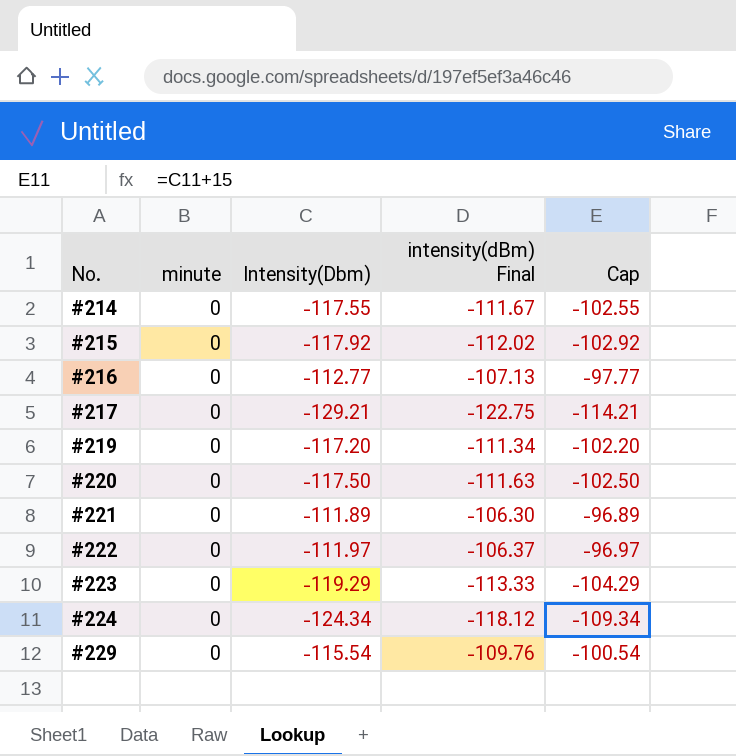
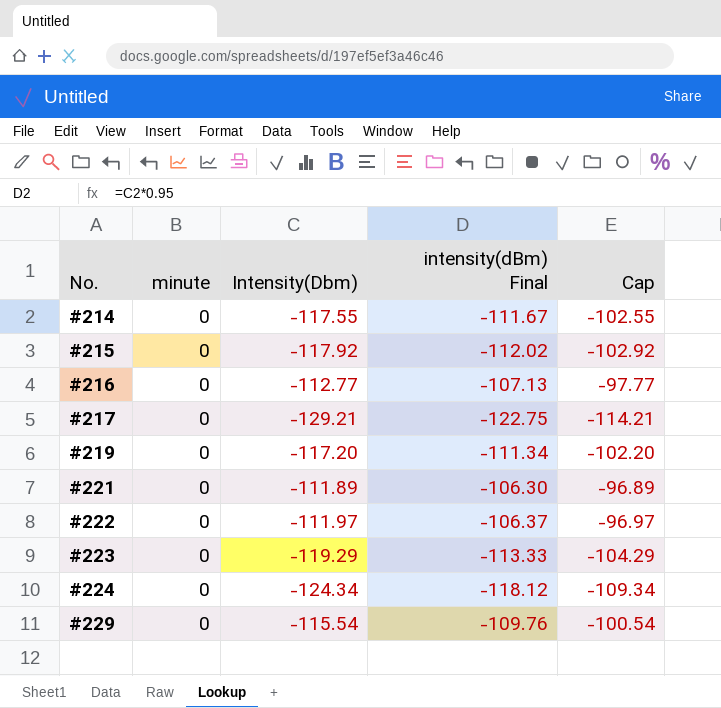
row #220: 0 | -117.50 | -111.63 | -102.50 -> none

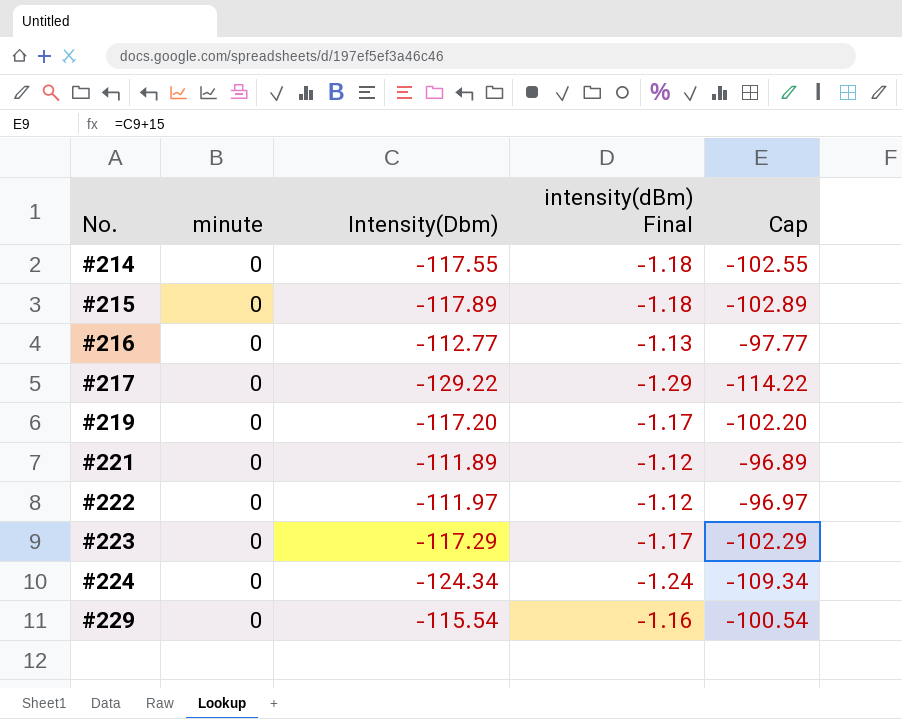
column intensity(dBm) Final | formula: [Intensity(Dbm)] * 0.95 -> [Intensity(Dbm)] * 0.01
#215 | Intensity(Dbm): -117.92 -> -117.89
#215 | Cap: -102.92 -> -102.89
#217 | Intensity(Dbm): -129.21 -> -129.22
#217 | Cap: -114.21 -> -114.22
#223 | Intensity(Dbm): -119.29 -> -117.29
#223 | Cap: -104.29 -> -102.29

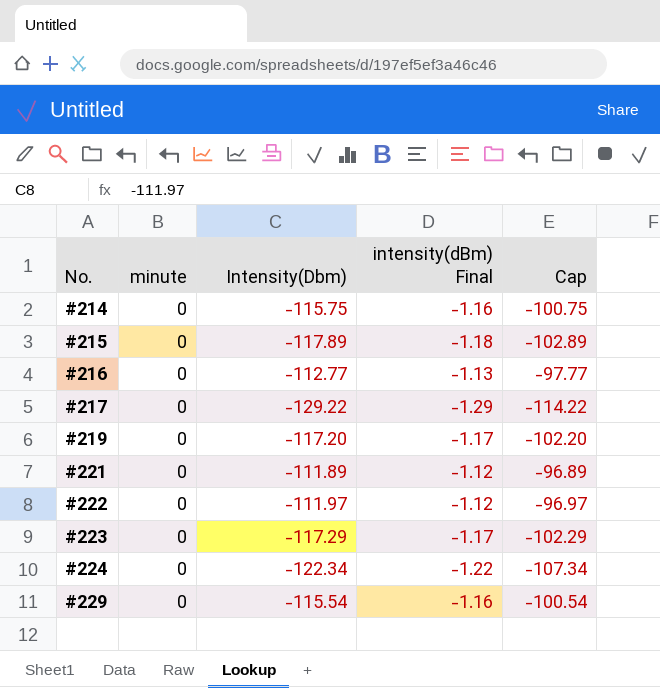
#214 | Intensity(Dbm): -117.55 -> -115.75
#214 | intensity(dBm) Final: -1.18 -> -1.16
#214 | Cap: -102.55 -> -100.75
#224 | Intensity(Dbm): -124.34 -> -122.34
#224 | intensity(dBm) Final: -1.24 -> -1.22
#224 | Cap: -109.34 -> -107.34

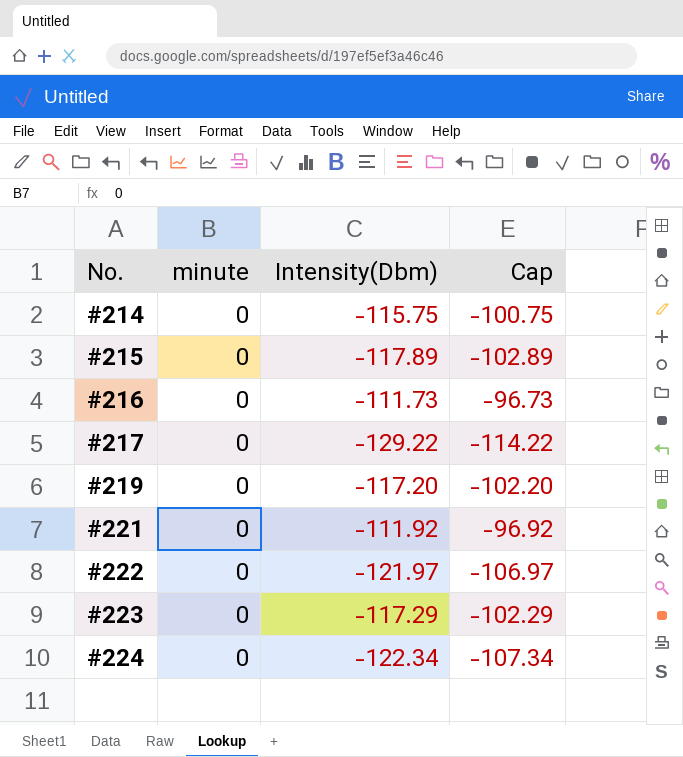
column intensity(dBm) Final | formula: [Intensity(Dbm)] * 0.01 -> none
row #229: 0 | -115.54 | -1.16 | -100.54 -> none
#216 | Intensity(Dbm): -112.77 -> -111.73
#216 | Cap: -97.77 -> -96.73
#221 | Intensity(Dbm): -111.89 -> -111.92
#221 | Cap: -96.89 -> -96.92
#222 | Intensity(Dbm): -111.97 -> -121.97
#222 | Cap: -96.97 -> -106.97

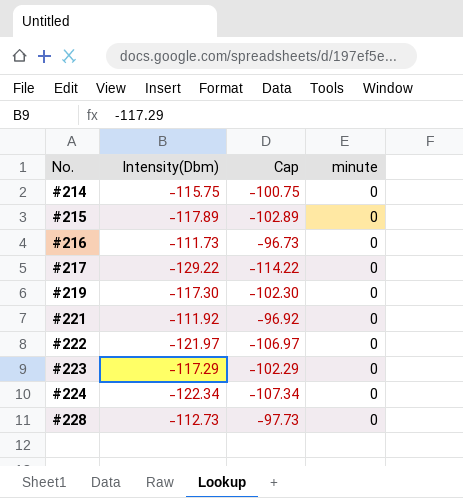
column minute | position: 2 -> 4
#219 | Intensity(Dbm): -117.20 -> -117.30
#219 | Cap: -102.20 -> -102.30
row #228: none -> -112.73 | -97.73 | 0

